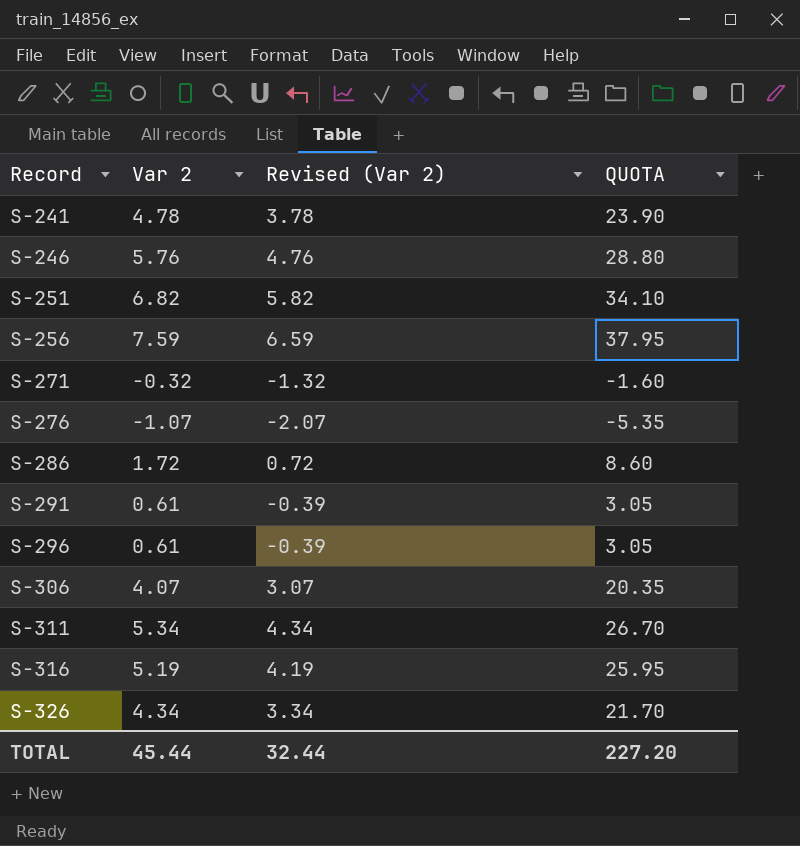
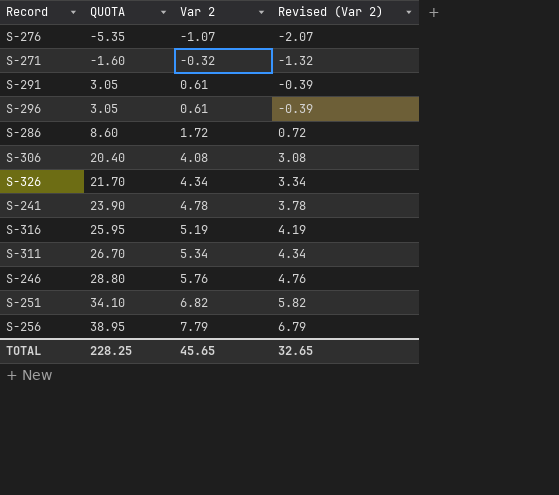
row order: Record ascending -> QUOTA ascending
column QUOTA | position: 4 -> 2
S-306 | QUOTA: 20.35 -> 20.40
S-306 | Var 2: 4.07 -> 4.08
S-306 | Revised (Var 2): 3.07 -> 3.08
S-256 | QUOTA: 37.95 -> 38.95
S-256 | Var 2: 7.59 -> 7.79
S-256 | Revised (Var 2): 6.59 -> 6.79
TOTAL | QUOTA: 227.20 -> 228.25
TOTAL | Var 2: 45.44 -> 45.65
TOTAL | Revised (Var 2): 32.44 -> 32.65

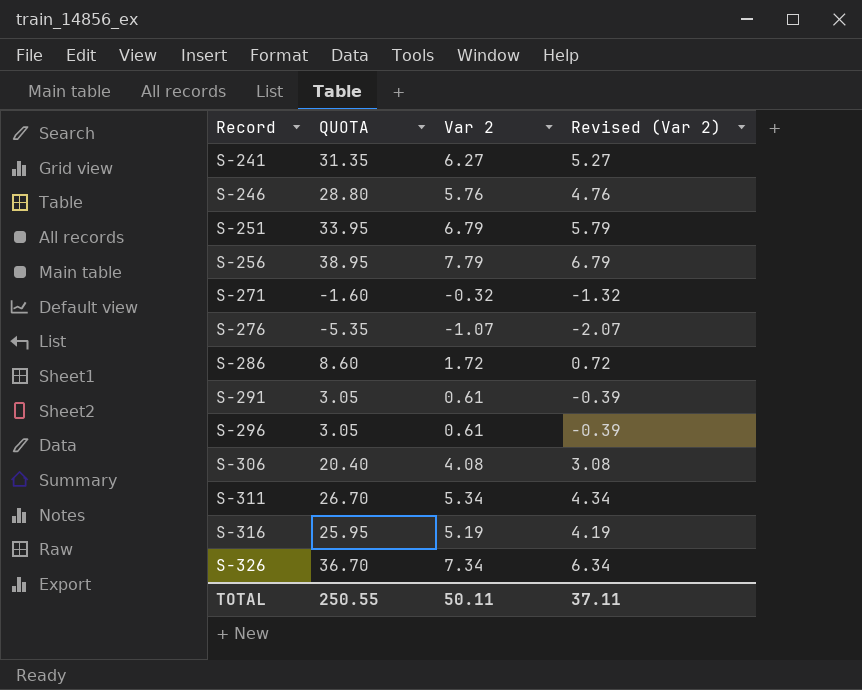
row order: QUOTA ascending -> Record ascending
S-241 | QUOTA: 23.90 -> 31.35
S-241 | Var 2: 4.78 -> 6.27
S-241 | Revised (Var 2): 3.78 -> 5.27
S-251 | QUOTA: 34.10 -> 33.95
S-251 | Var 2: 6.82 -> 6.79
S-251 | Revised (Var 2): 5.82 -> 5.79
S-326 | QUOTA: 21.70 -> 36.70
S-326 | Var 2: 4.34 -> 7.34
S-326 | Revised (Var 2): 3.34 -> 6.34
TOTAL | QUOTA: 228.25 -> 250.55
TOTAL | Var 2: 45.65 -> 50.11
TOTAL | Revised (Var 2): 32.65 -> 37.11

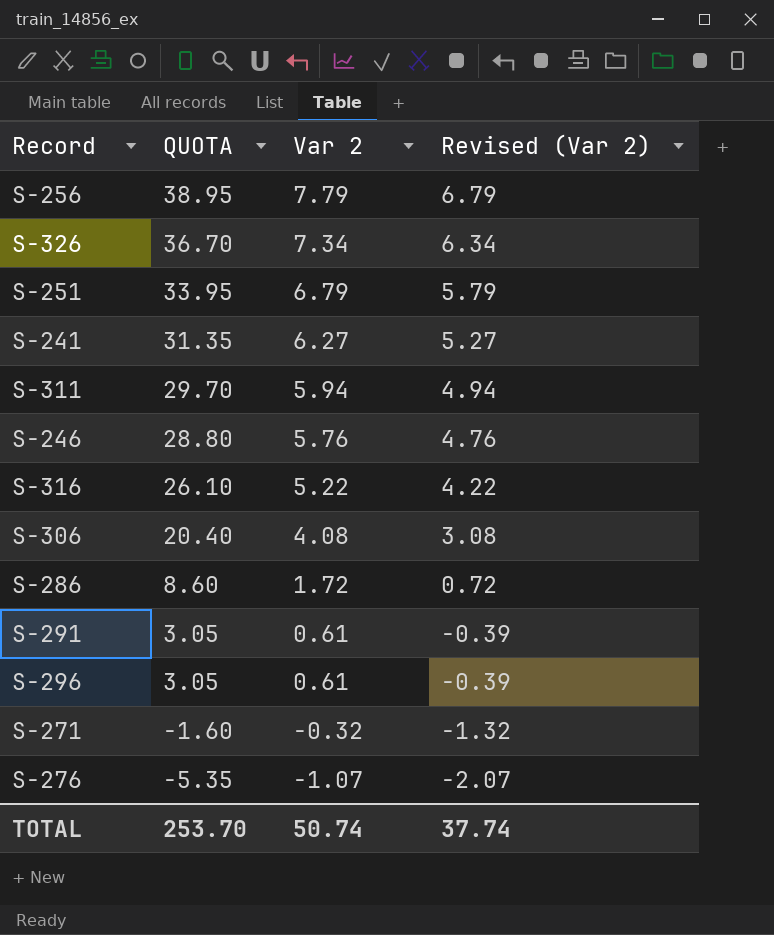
row order: Record ascending -> QUOTA descending
S-311 | QUOTA: 26.70 -> 29.70
S-311 | Var 2: 5.34 -> 5.94
S-311 | Revised (Var 2): 4.34 -> 4.94
S-316 | QUOTA: 25.95 -> 26.10
S-316 | Var 2: 5.19 -> 5.22
S-316 | Revised (Var 2): 4.19 -> 4.22
TOTAL | QUOTA: 250.55 -> 253.70
TOTAL | Var 2: 50.11 -> 50.74
TOTAL | Revised (Var 2): 37.11 -> 37.74

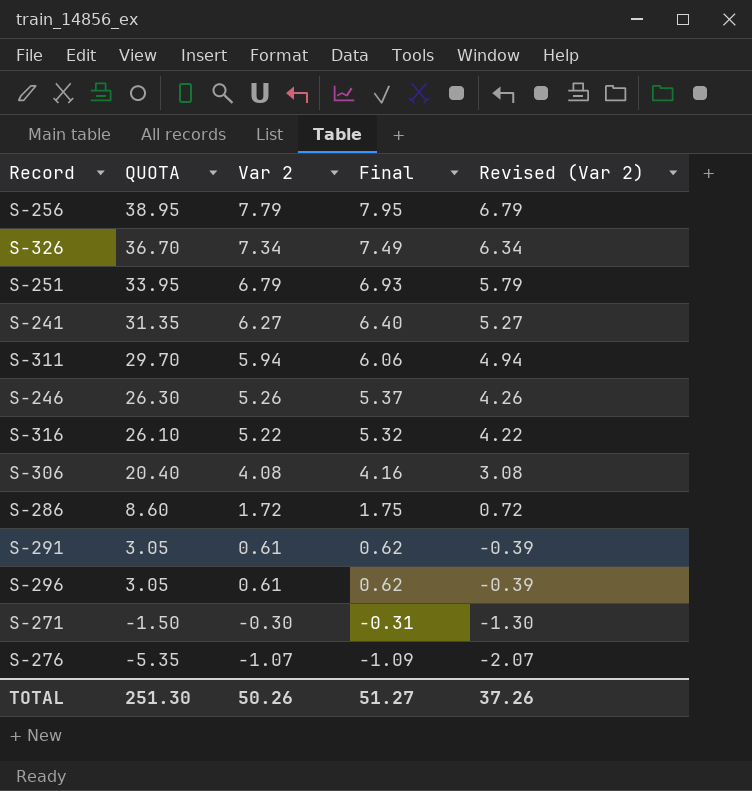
column Final | formula: none -> [Var 2] * 1.02
S-246 | QUOTA: 28.80 -> 26.30
S-246 | Var 2: 5.76 -> 5.26
S-246 | Revised (Var 2): 4.76 -> 4.26
S-271 | QUOTA: -1.60 -> -1.50
S-271 | Var 2: -0.32 -> -0.30
S-271 | Revised (Var 2): -1.32 -> -1.30
TOTAL | QUOTA: 253.70 -> 251.30
TOTAL | Var 2: 50.74 -> 50.26
TOTAL | Revised (Var 2): 37.74 -> 37.26

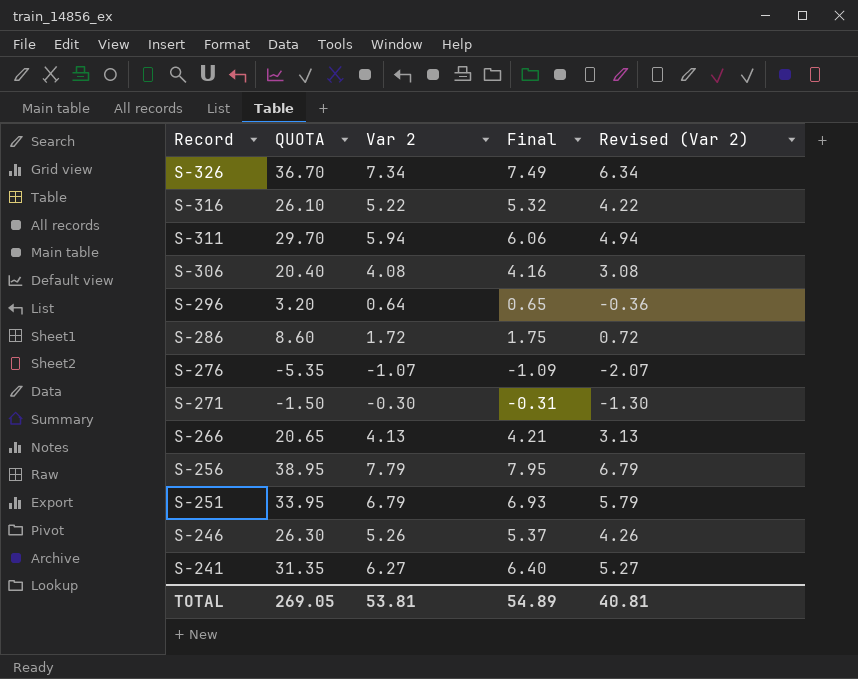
row order: QUOTA descending -> Record descending
row S-291: 3.05 | 0.61 | 0.62 | -0.39 -> none
S-296 | QUOTA: 3.05 -> 3.20
S-296 | Var 2: 0.61 -> 0.64
S-296 | Final: 0.62 -> 0.65
S-296 | Revised (Var 2): -0.39 -> -0.36
row S-266: none -> 20.65 | 4.13 | 4.21 | 3.13
TOTAL | QUOTA: 251.30 -> 269.05
TOTAL | Var 2: 50.26 -> 53.81
TOTAL | Final: 51.27 -> 54.89
TOTAL | Revised (Var 2): 37.26 -> 40.81

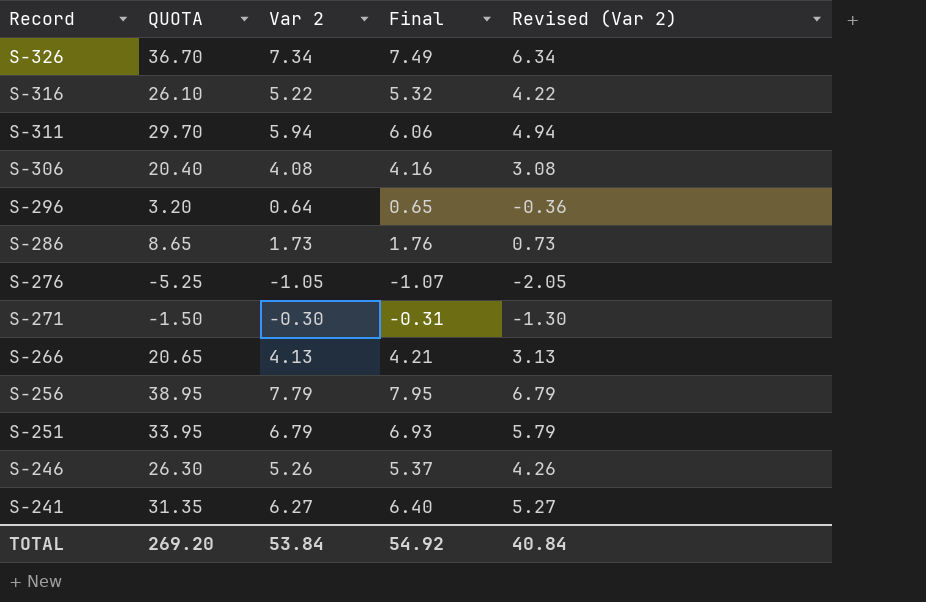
S-286 | QUOTA: 8.60 -> 8.65
S-286 | Var 2: 1.72 -> 1.73
S-286 | Final: 1.75 -> 1.76
S-286 | Revised (Var 2): 0.72 -> 0.73
S-276 | QUOTA: -5.35 -> -5.25
S-276 | Var 2: -1.07 -> -1.05
S-276 | Final: -1.09 -> -1.07
S-276 | Revised (Var 2): -2.07 -> -2.05
TOTAL | QUOTA: 269.05 -> 269.20
TOTAL | Var 2: 53.81 -> 53.84
TOTAL | Final: 54.89 -> 54.92
TOTAL | Revised (Var 2): 40.81 -> 40.84

